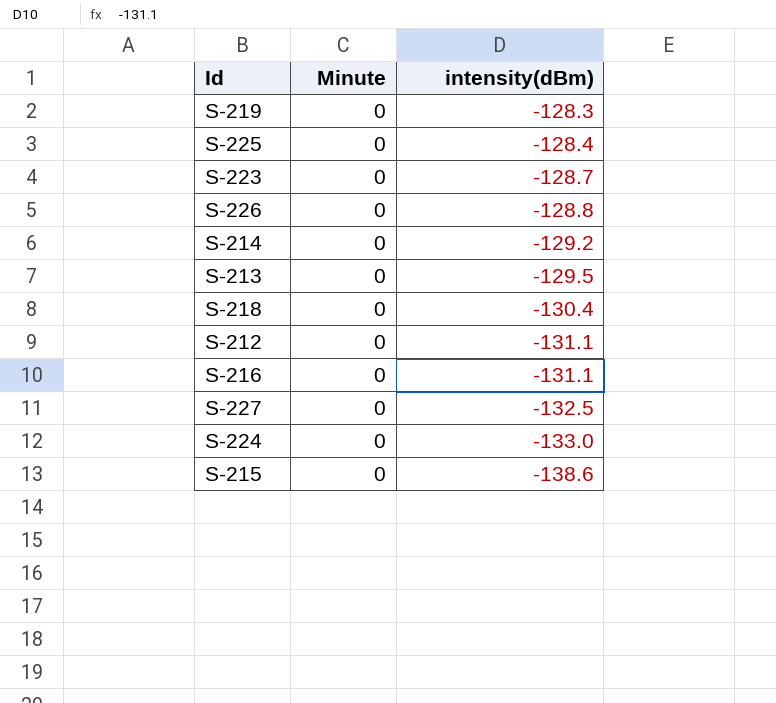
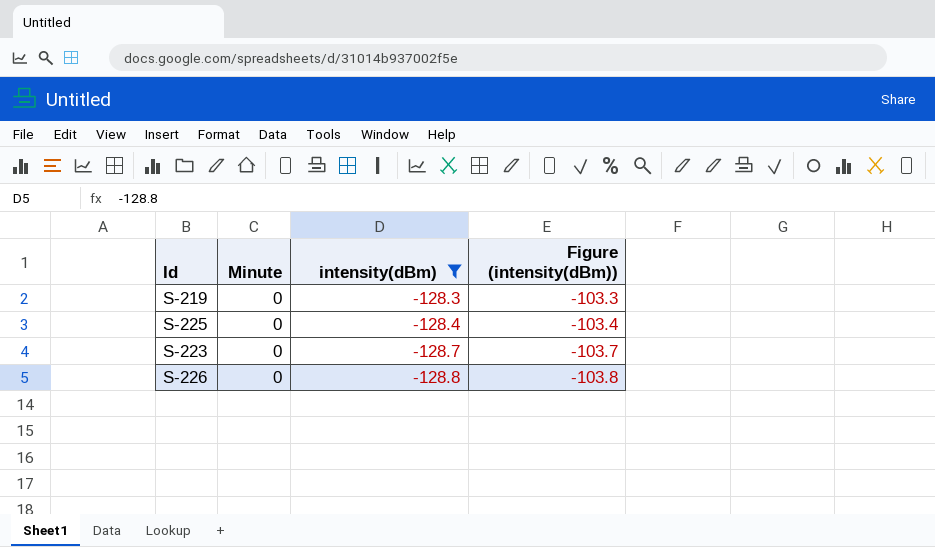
filter: none -> intensity(dBm) >= -128.8
column Figure (intensity(dBm)) | formula: none -> [intensity(dBm)] + 25

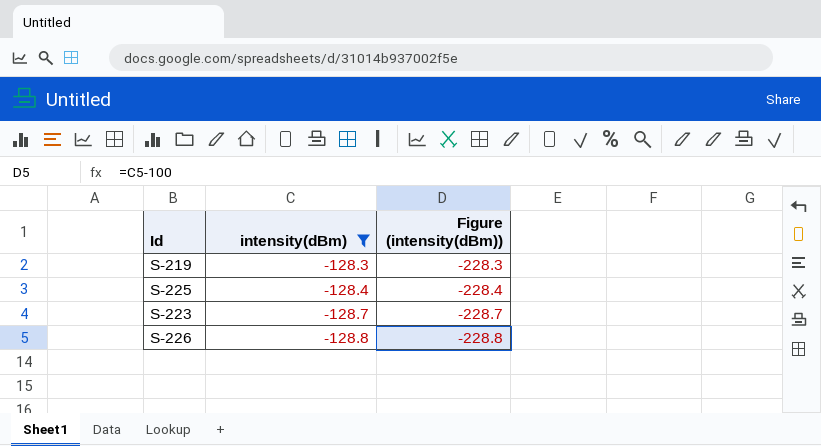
column Minute | position: 2 -> none
column Figure (intensity(dBm)) | formula: [intensity(dBm)] + 25 -> [intensity(dBm)] - 100

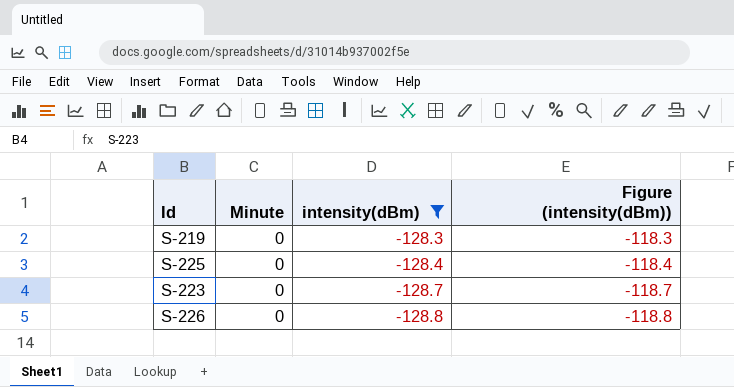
column Minute | position: none -> 2
column Figure (intensity(dBm)) | formula: [intensity(dBm)] - 100 -> [intensity(dBm)] + 10

